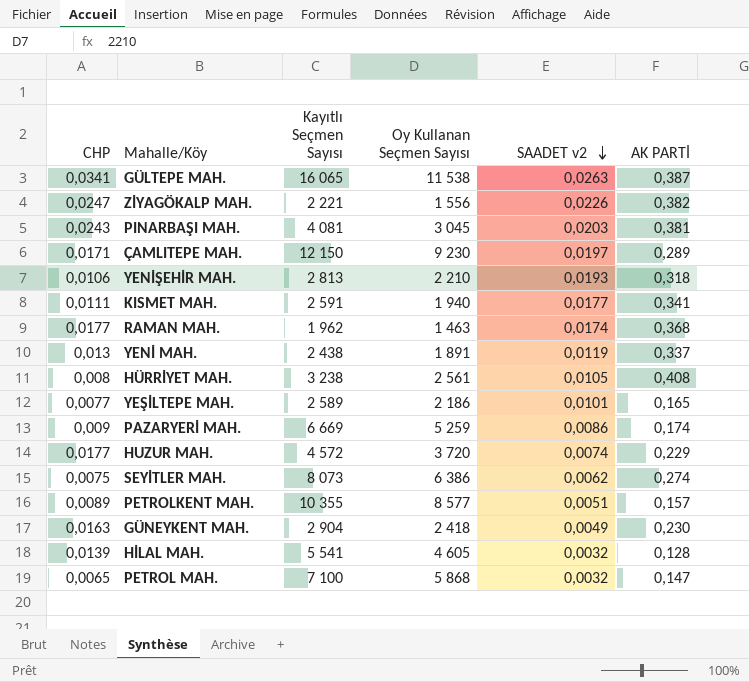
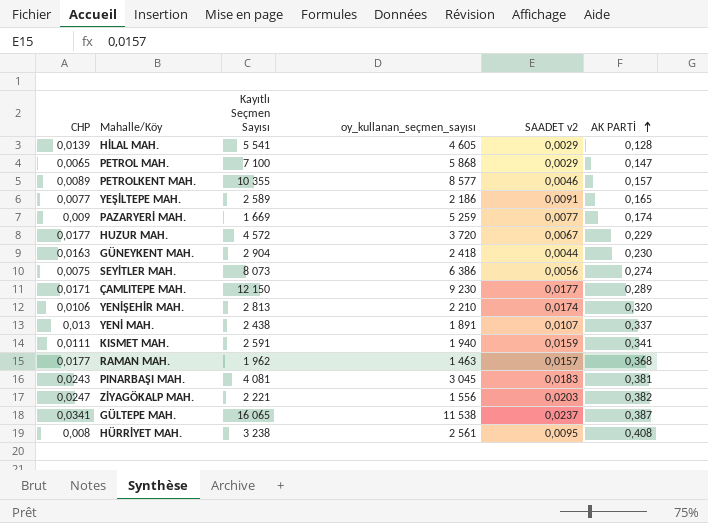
row order: SAADET v2 descending -> AK PARTİ ascending
column name: Oy Kullanan Seçmen Sayısı -> oy_kullanan_seçmen_sayısı
HİLAL MAH. | SAADET v2: 0,0032 -> 0,0029
PETROL MAH. | SAADET v2: 0,0032 -> 0,0029
PETROLKENT MAH. | SAADET v2: 0,0051 -> 0,0046
YEŞİLTEPE MAH. | SAADET v2: 0,0101 -> 0,0091
PAZARYERİ MAH. | Kayıtlı Seçmen Sayısı: 6 669 -> 1 669
PAZARYERİ MAH. | SAADET v2: 0,0086 -> 0,0077
HUZUR MAH. | SAADET v2: 0,0074 -> 0,0067
GÜNEYKENT MAH. | SAADET v2: 0,0049 -> 0,0044
SEYİTLER MAH. | SAADET v2: 0,0062 -> 0,0056
ÇAMLITEPE MAH. | SAADET v2: 0,0197 -> 0,0177
YENİŞEHİR MAH. | SAADET v2: 0,0193 -> 0,0174
YENİŞEHİR MAH. | AK PARTİ: 0,318 -> 0,320
YENİ MAH. | SAADET v2: 0,0119 -> 0,0107
KISMET MAH. | SAADET v2: 0,0177 -> 0,0159
RAMAN MAH. | SAADET v2: 0,0174 -> 0,0157
PINARBAŞI MAH. | SAADET v2: 0,0203 -> 0,0183
ZİYAGÖKALP MAH. | SAADET v2: 0,0226 -> 0,0203
GÜLTEPE MAH. | SAADET v2: 0,0263 -> 0,0237
HÜRRİYET MAH. | SAADET v2: 0,0105 -> 0,0095

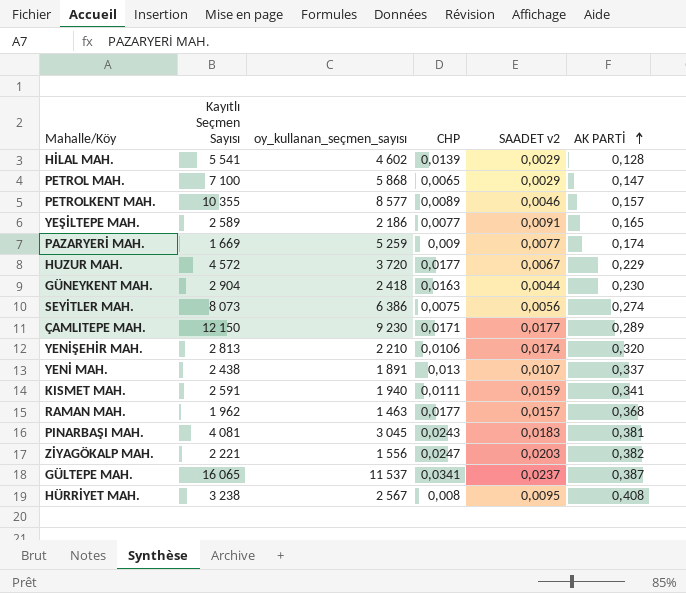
column CHP | position: 1 -> 4
HİLAL MAH. | oy_kullanan_seçmen_sayısı: 4 605 -> 4 602
GÜLTEPE MAH. | oy_kullanan_seçmen_sayısı: 11 538 -> 11 537
HÜRRİYET MAH. | oy_kullanan_seçmen_sayısı: 2 561 -> 2 567

